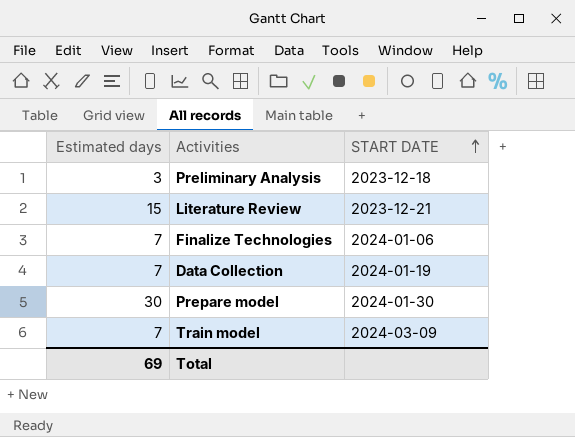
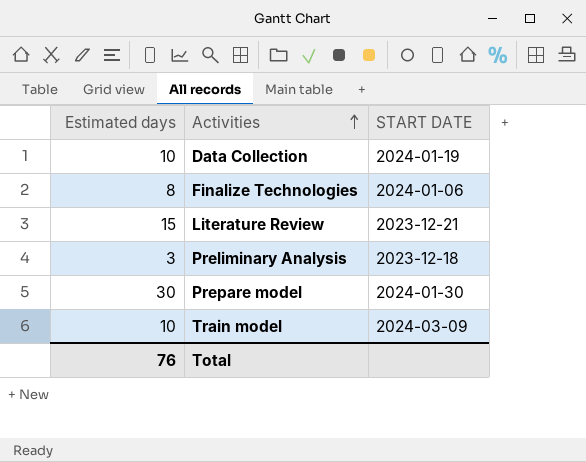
row order: START DATE ascending -> Activities ascending
Data Collection | Estimated days: 7 -> 10
Finalize Technologies | Estimated days: 7 -> 8
Train model | Estimated days: 7 -> 10
Total | Estimated days: 69 -> 76

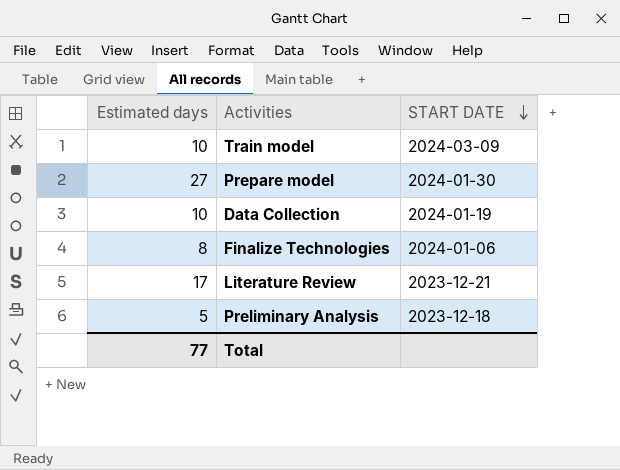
row order: Activities ascending -> START DATE descending
Prepare model | Estimated days: 30 -> 27
Literature Review | Estimated days: 15 -> 17
Preliminary Analysis | Estimated days: 3 -> 5
Total | Estimated days: 76 -> 77

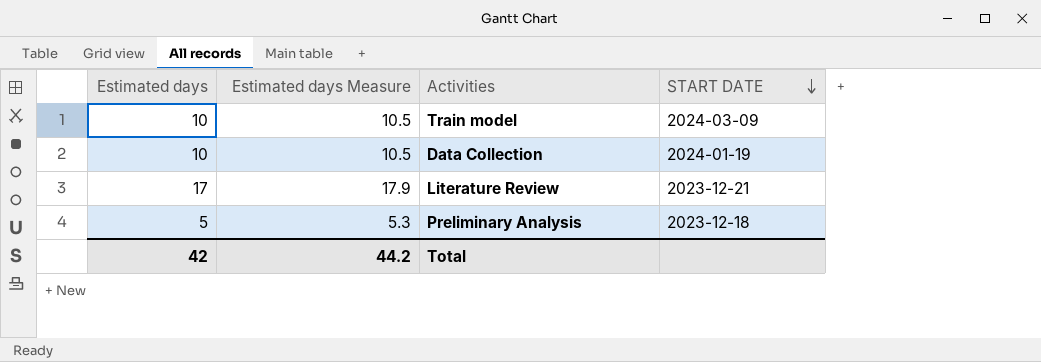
column Estimated days Measure | formula: none -> [Estimated days] * 1.05
row Prepare model: 27 | 2024-01-30 -> none
row Finalize Technologies: 8 | 2024-01-06 -> none
Total | Estimated days: 77 -> 42

